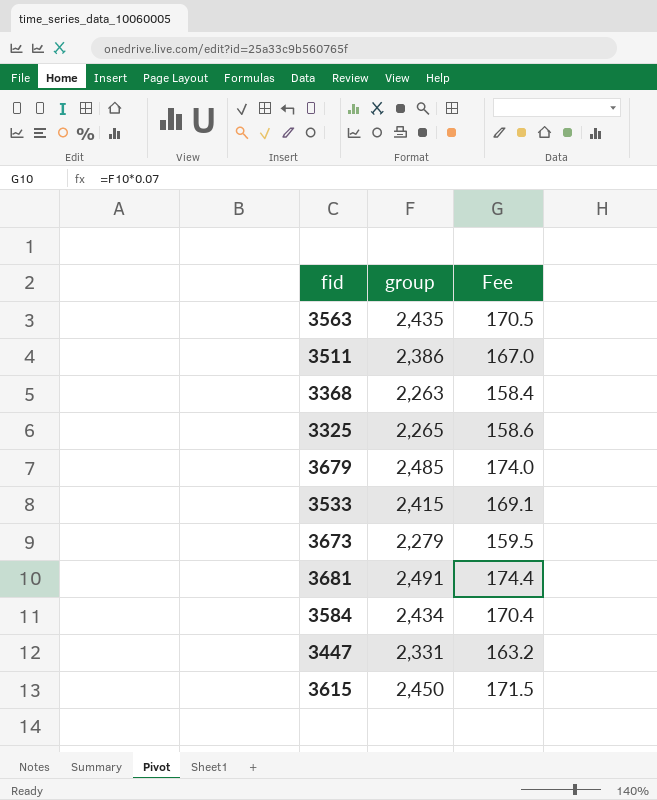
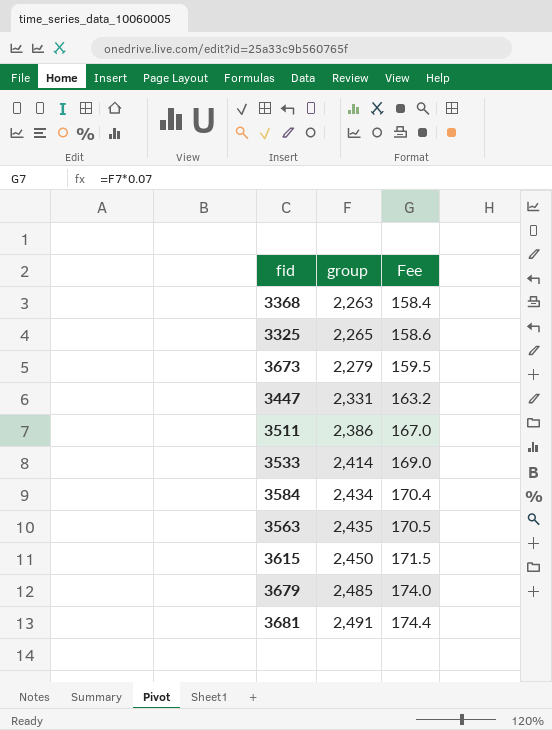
row order: none -> group ascending
3533 | group: 2,415 -> 2,414
3533 | Fee: 169.1 -> 169.0

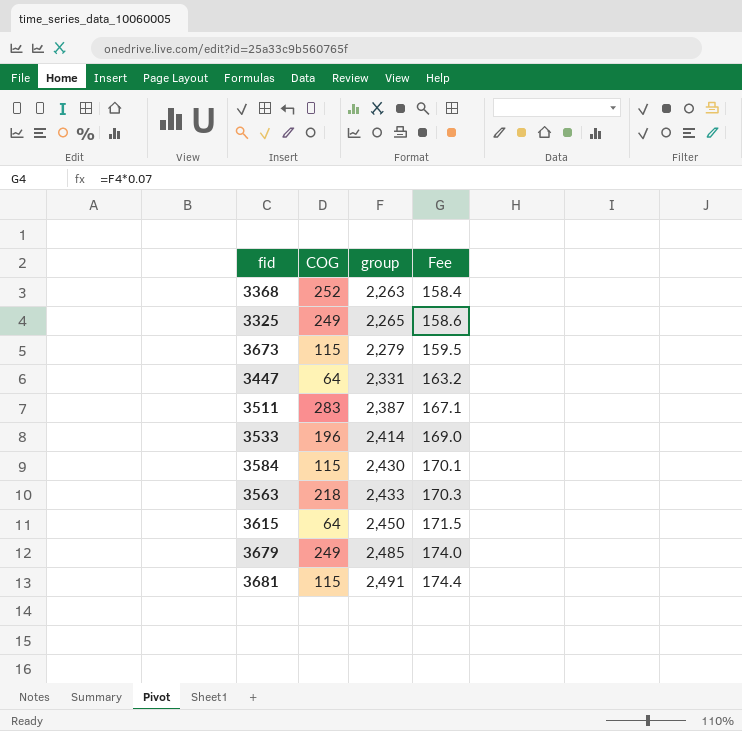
column COG | position: none -> 2
3511 | group: 2,386 -> 2,387
3511 | Fee: 167.0 -> 167.1
3584 | group: 2,434 -> 2,430
3584 | Fee: 170.4 -> 170.1
3563 | group: 2,435 -> 2,433
3563 | Fee: 170.5 -> 170.3

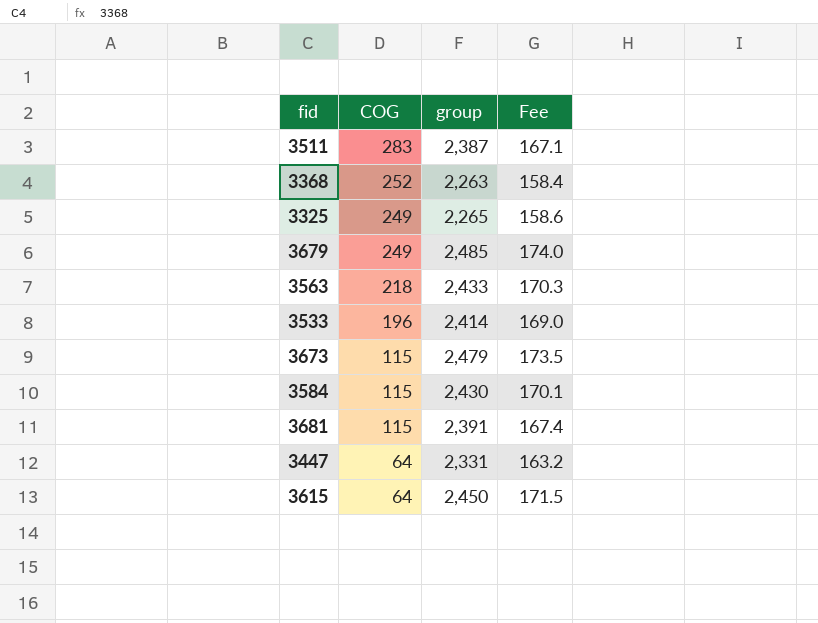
row order: group ascending -> COG descending
3673 | group: 2,279 -> 2,479
3673 | Fee: 159.5 -> 173.5
3681 | group: 2,491 -> 2,391
3681 | Fee: 174.4 -> 167.4

